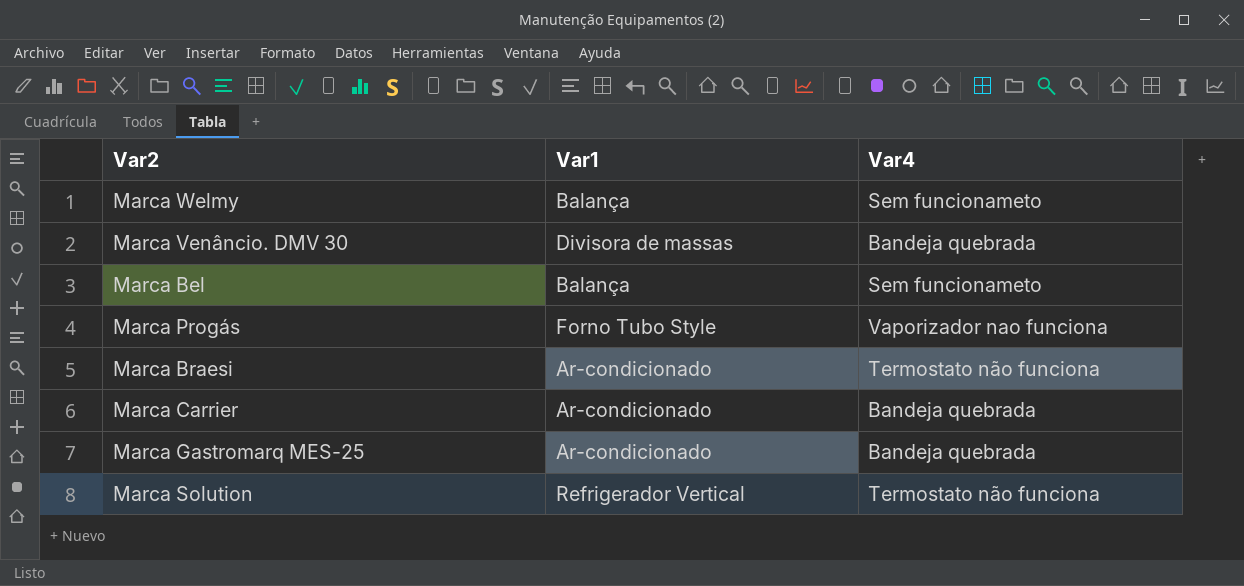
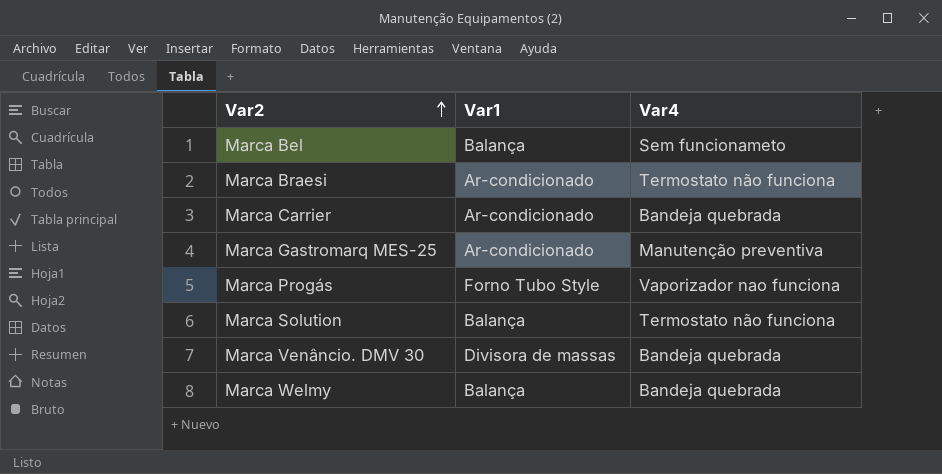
row order: none -> Var2 ascending
Marca Gastromarq MES-25 | Var4: Bandeja quebrada -> Manutenção preventiva
Marca Solution | Var1: Refrigerador Vertical -> Balança
Marca Welmy | Var4: Sem funcionameto -> Bandeja quebrada

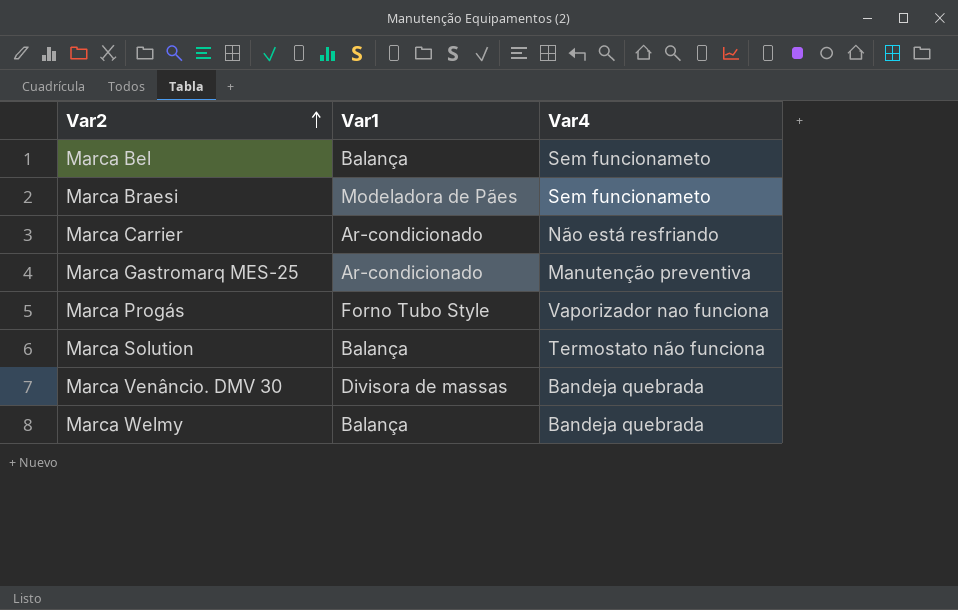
Marca Braesi | Var1: Ar-condicionado -> Modeladora de Pães
Marca Braesi | Var4: Termostato não funciona -> Sem funcionameto
Marca Carrier | Var4: Bandeja quebrada -> Não está resfriando

